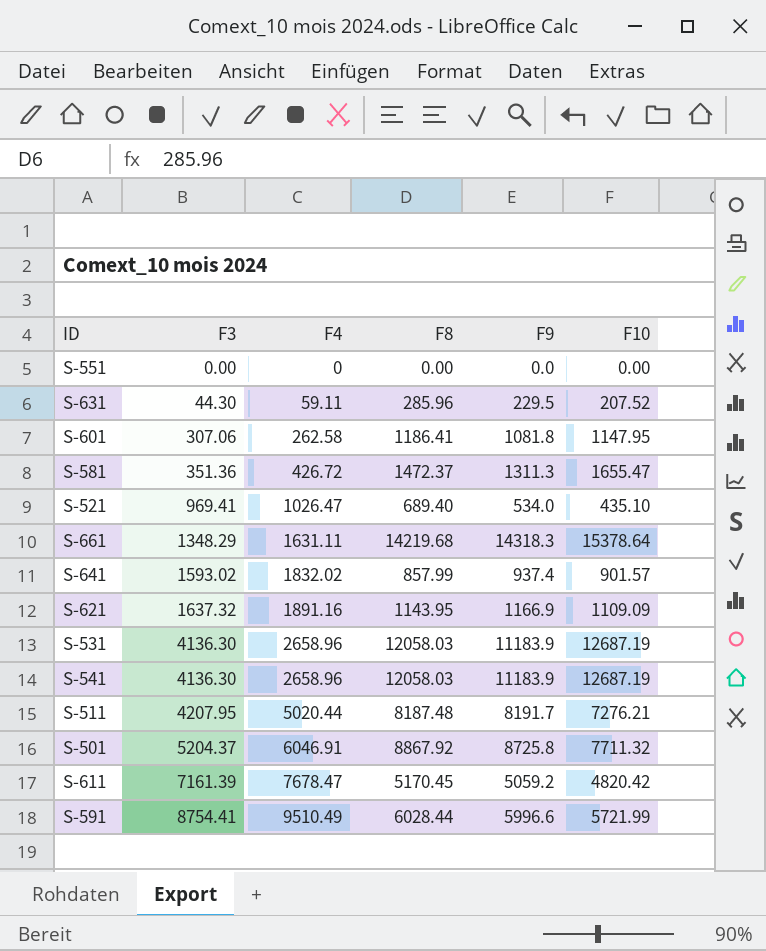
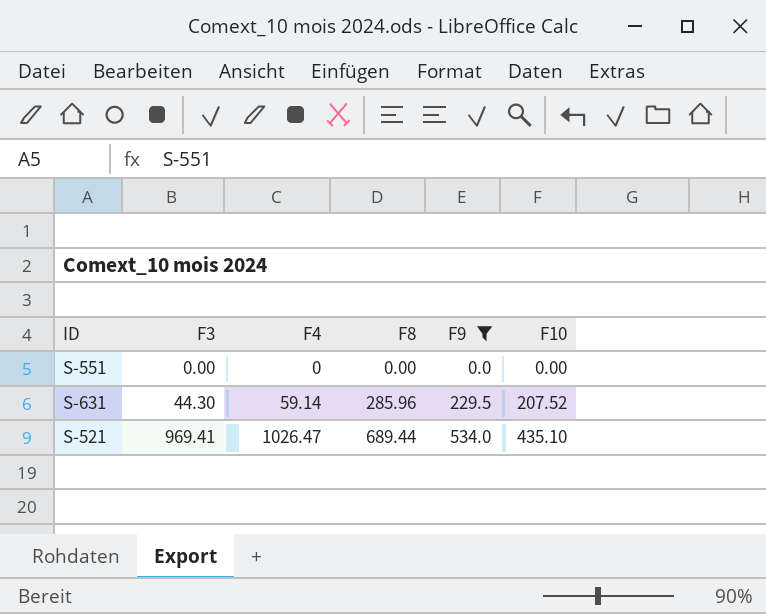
filter: none -> F9 <= 534.0
S-631 | F4: 59.11 -> 59.14
S-521 | F8: 689.40 -> 689.44

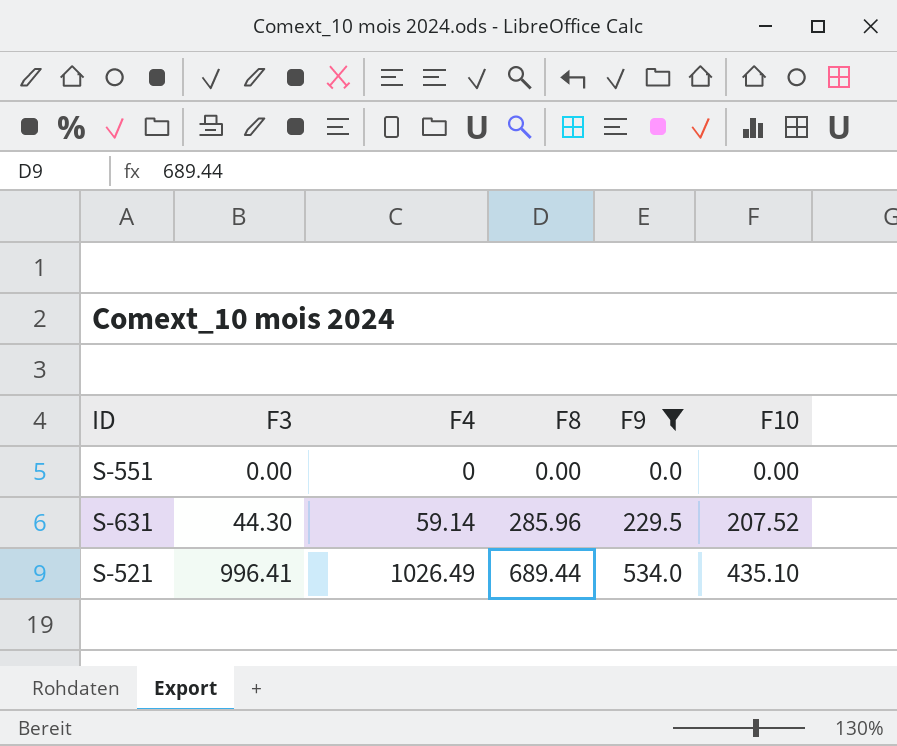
S-521 | F3: 969.41 -> 996.41
S-521 | F4: 1026.47 -> 1026.49

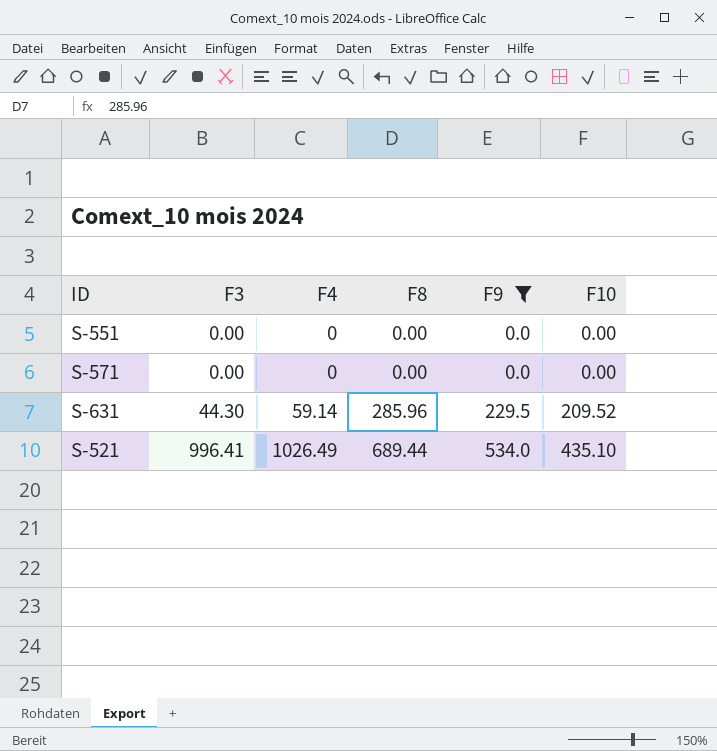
row S-571: none -> 0.00 | 0 | 0.00 | 0.0 | 0.00
S-631 | F10: 207.52 -> 209.52

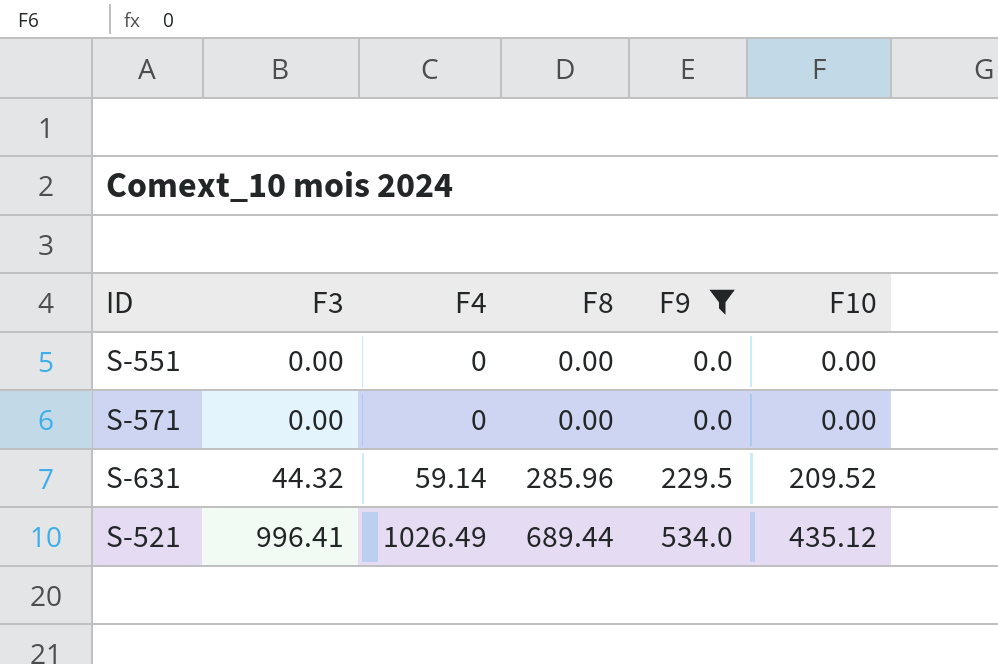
S-631 | F3: 44.30 -> 44.32
S-521 | F10: 435.10 -> 435.12

